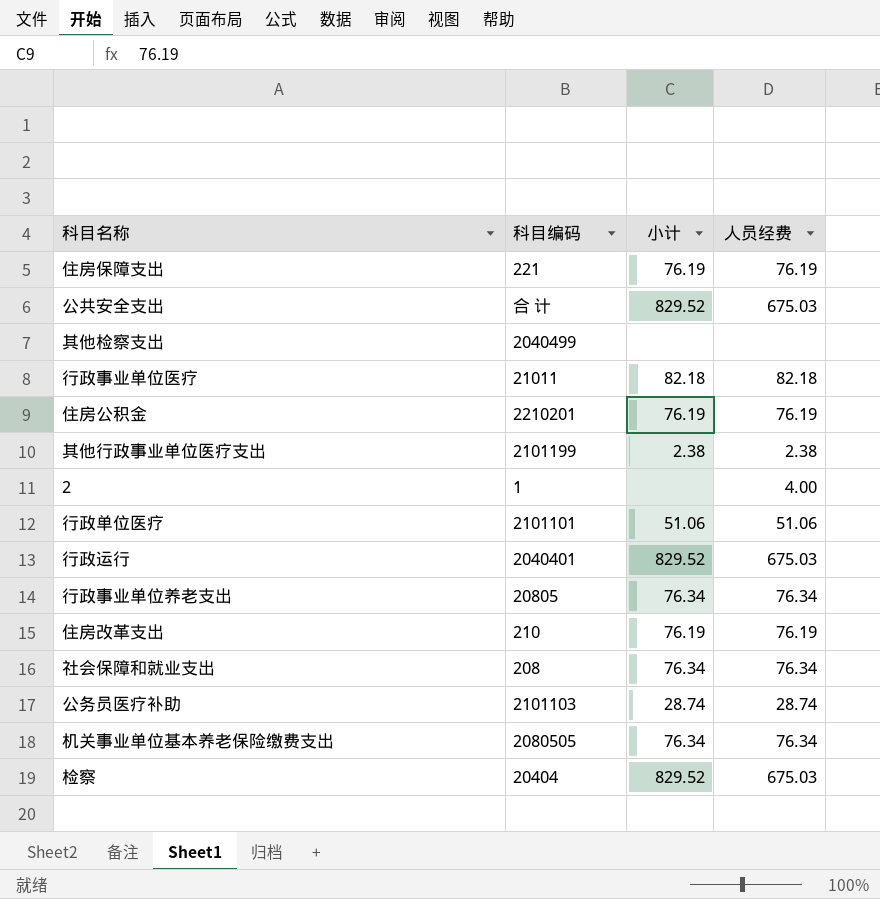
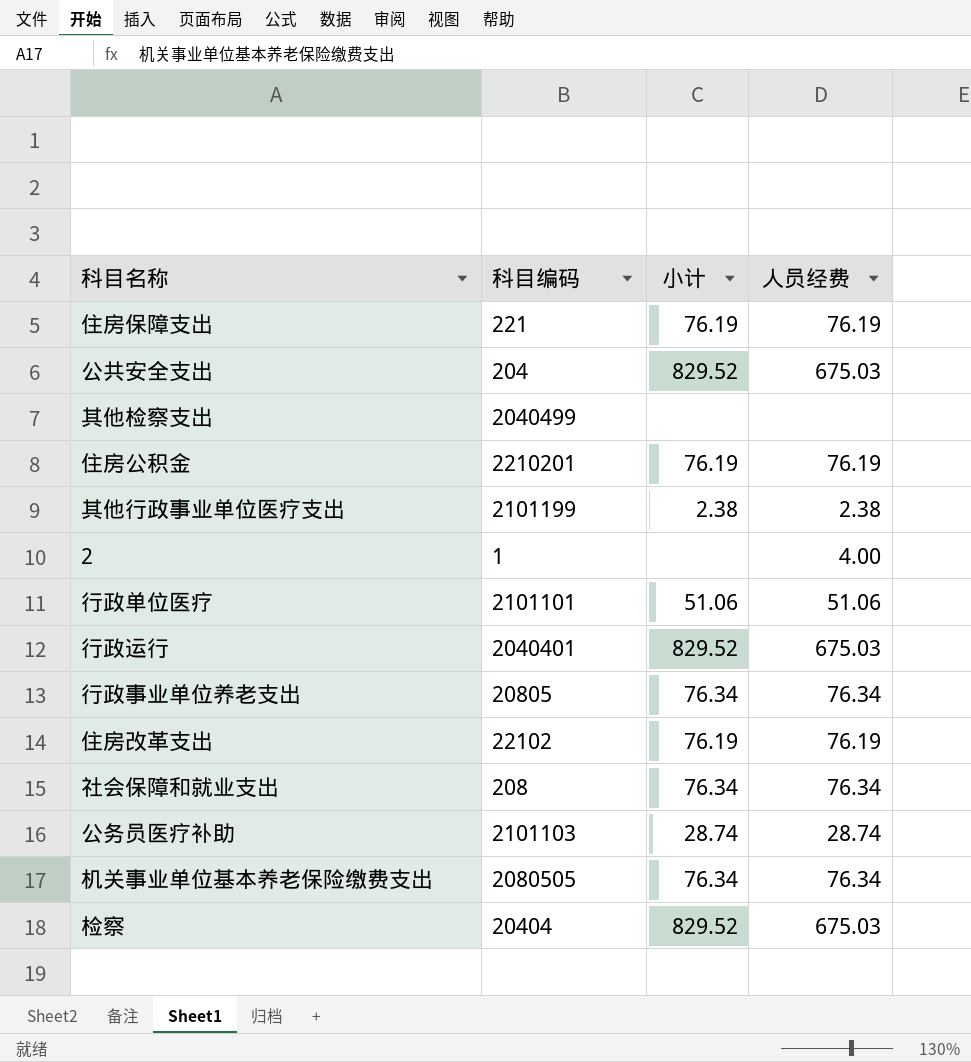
row 行政事业单位医疗: 21011 | 82.18 | 82.18 -> none
公共安全支出 | 科目编码: 合 计 -> 204
住房改革支出 | 科目编码: 210 -> 22102

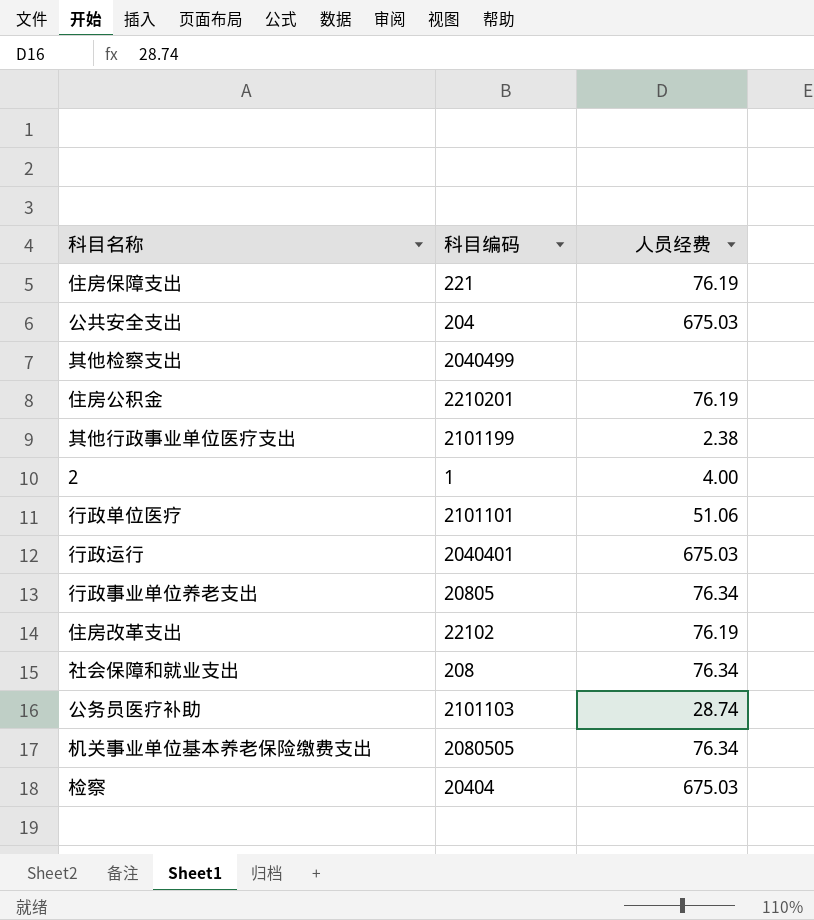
column 小计 | position: 3 -> none

